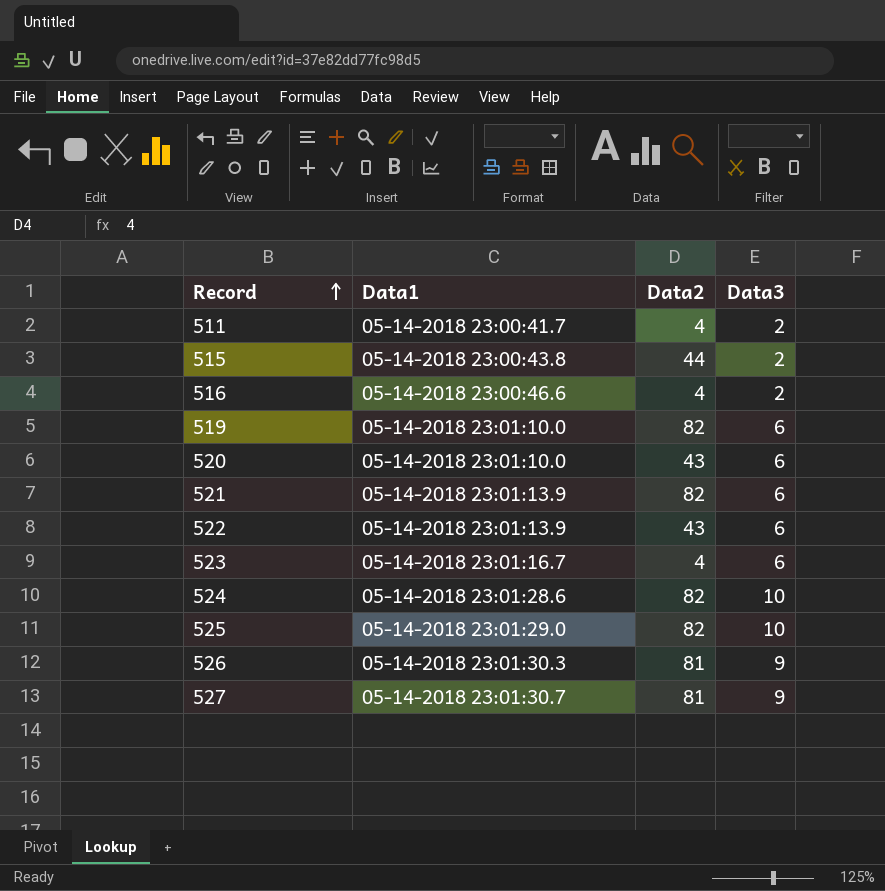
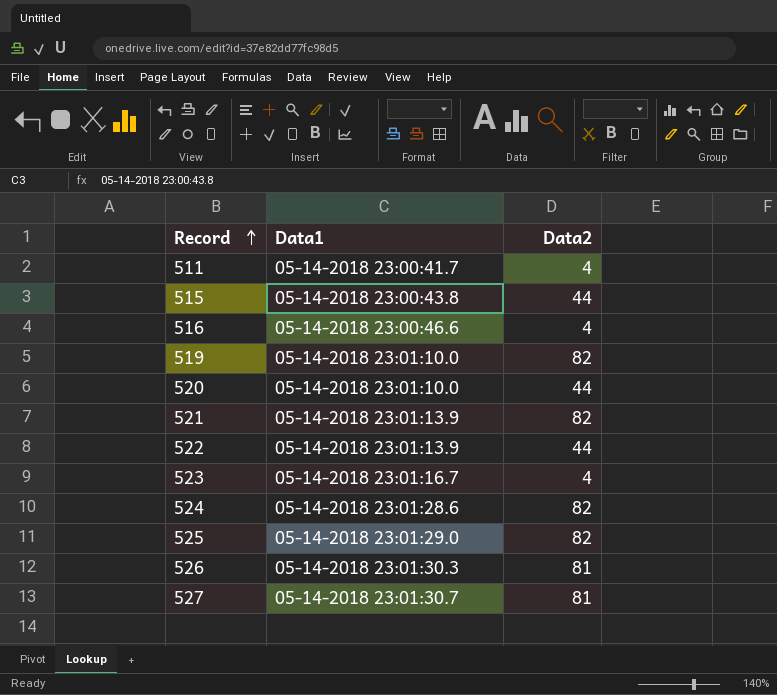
column Data3 | position: 4 -> none
520 | Data2: 43 -> 44
522 | Data2: 43 -> 44

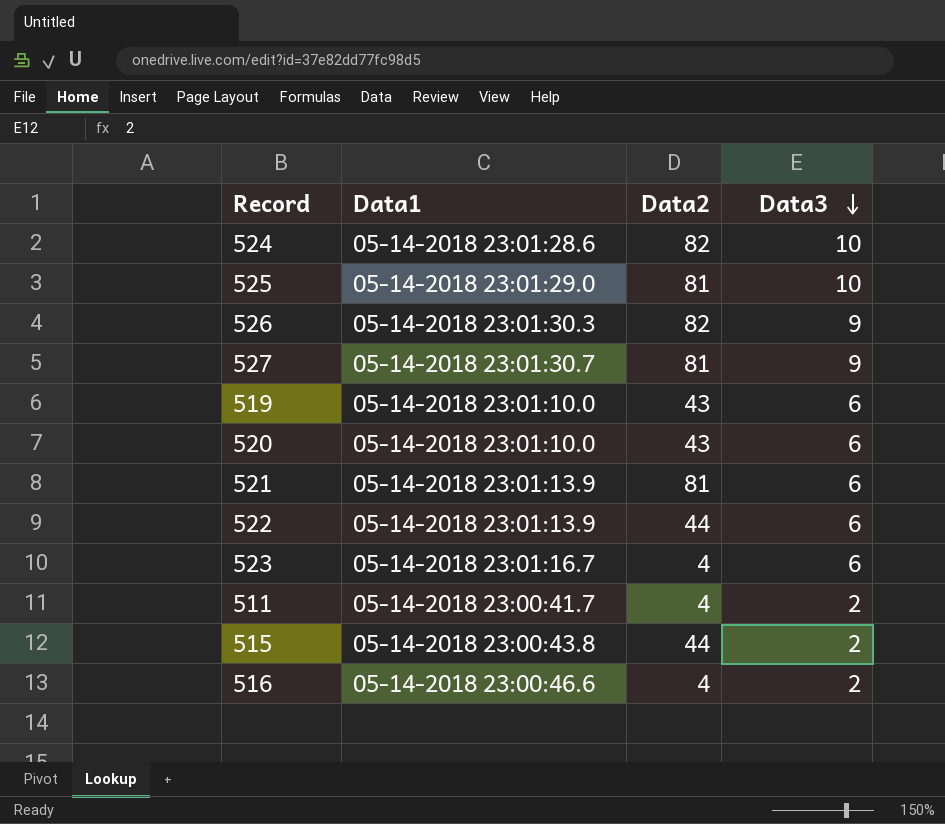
row order: Record ascending -> Data3 descending
column Data3 | position: none -> 4
525 | Data2: 82 -> 81
526 | Data2: 81 -> 82
519 | Data2: 82 -> 43
520 | Data2: 44 -> 43
521 | Data2: 82 -> 81

